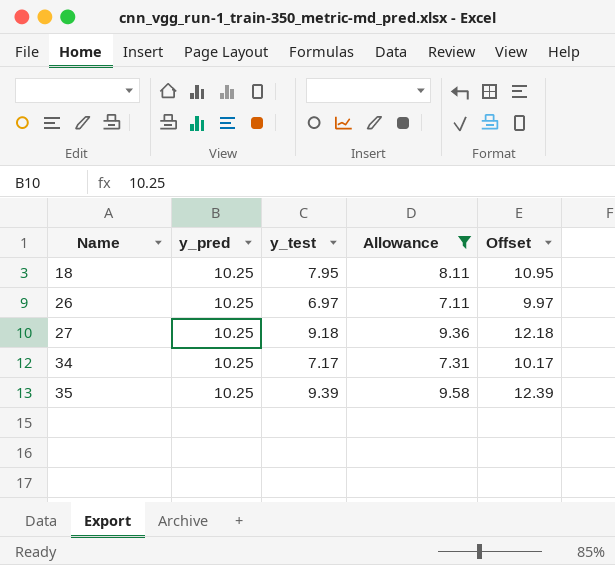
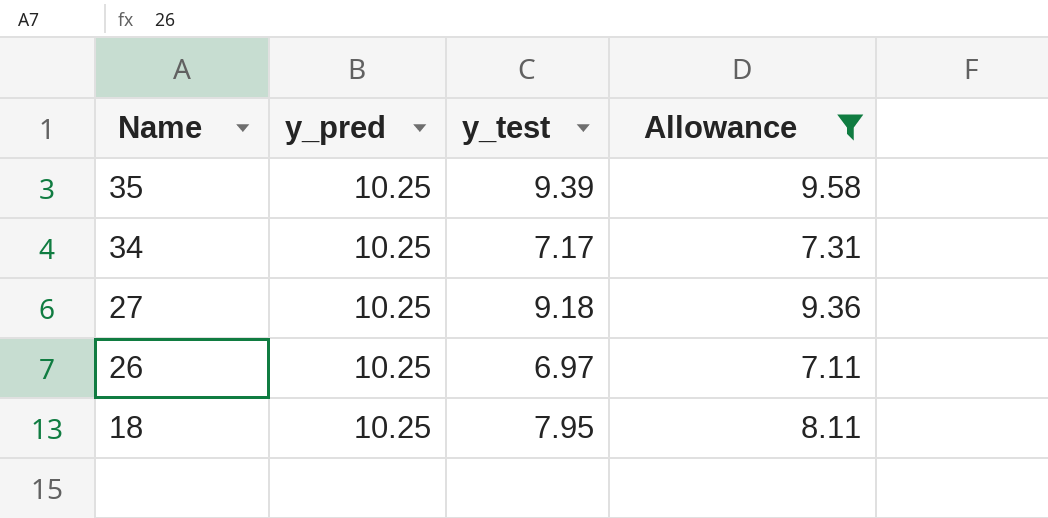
row order: Name ascending -> Name descending
column Offset | formula: [y_test] + 3 -> none

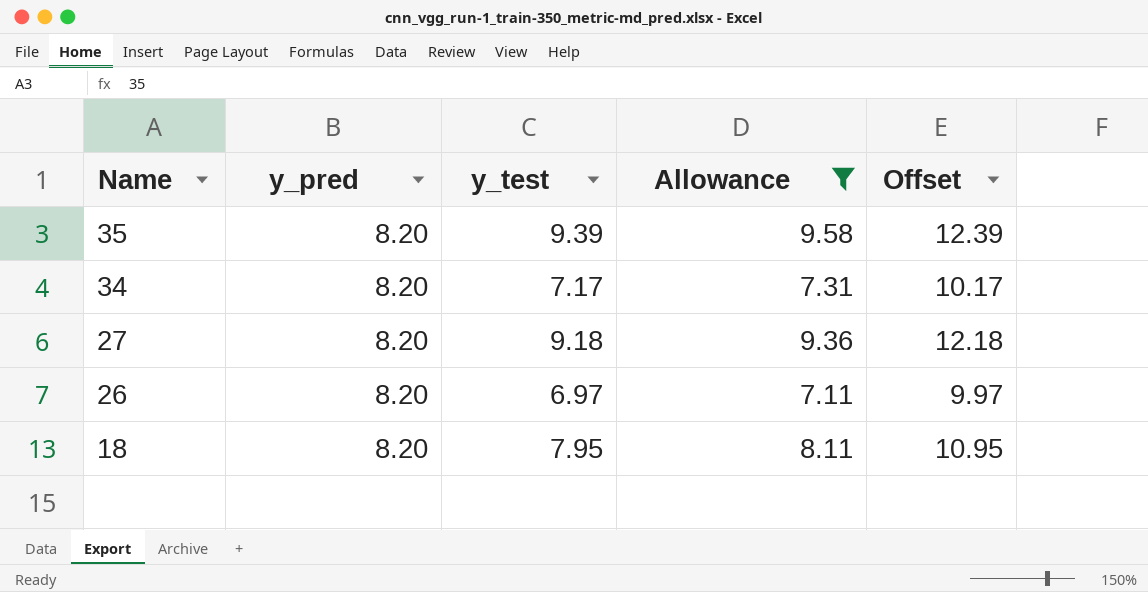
column Offset | formula: none -> [y_test] + 3
35 | y_pred: 10.25 -> 8.20
34 | y_pred: 10.25 -> 8.20
27 | y_pred: 10.25 -> 8.20
26 | y_pred: 10.25 -> 8.20
18 | y_pred: 10.25 -> 8.20

